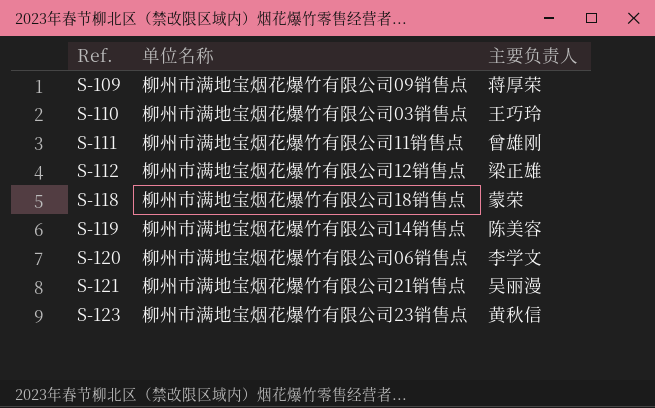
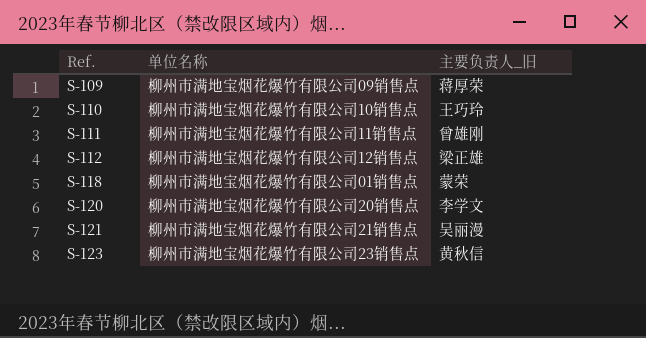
column name: 主要负责人 -> 主要负责人_旧
row S-119: 柳州市满地宝烟花爆竹有限公司14销售点 | 陈美容 -> none
S-110 | 单位名称: 柳州市满地宝烟花爆竹有限公司03销售点 -> 柳州市满地宝烟花爆竹有限公司10销售点
S-118 | 单位名称: 柳州市满地宝烟花爆竹有限公司18销售点 -> 柳州市满地宝烟花爆竹有限公司01销售点
S-120 | 单位名称: 柳州市满地宝烟花爆竹有限公司06销售点 -> 柳州市满地宝烟花爆竹有限公司20销售点

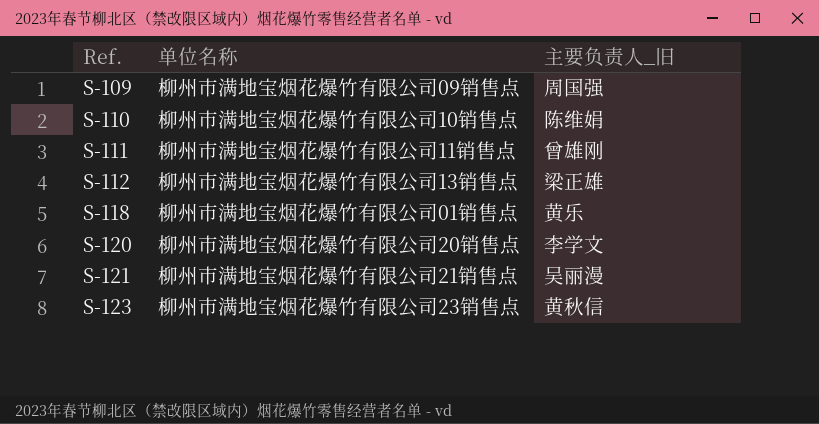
S-109 | 主要负责人_旧: 蒋厚荣 -> 周国强
S-110 | 主要负责人_旧: 王巧玲 -> 陈维娟
S-112 | 单位名称: 柳州市满地宝烟花爆竹有限公司12销售点 -> 柳州市满地宝烟花爆竹有限公司13销售点
S-118 | 主要负责人_旧: 蒙荣 -> 黄乐

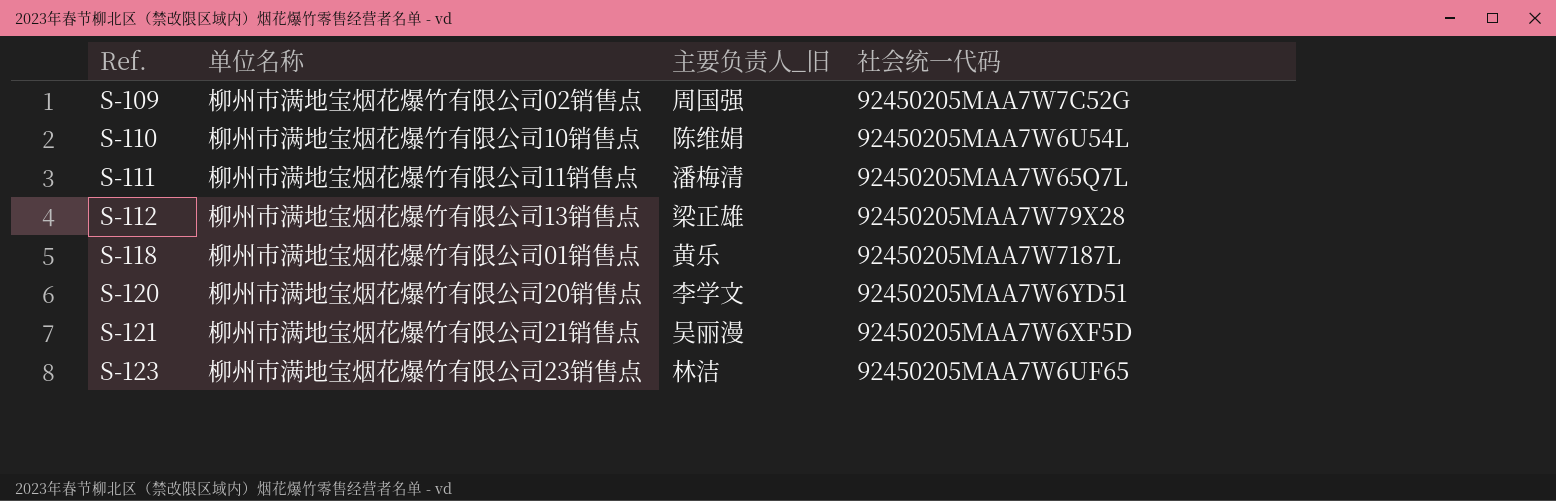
column 社会统一代码 | position: none -> 4
S-109 | 单位名称: 柳州市满地宝烟花爆竹有限公司09销售点 -> 柳州市满地宝烟花爆竹有限公司02销售点
S-111 | 主要负责人_旧: 曾雄刚 -> 潘梅清
S-123 | 主要负责人_旧: 黄秋信 -> 林洁

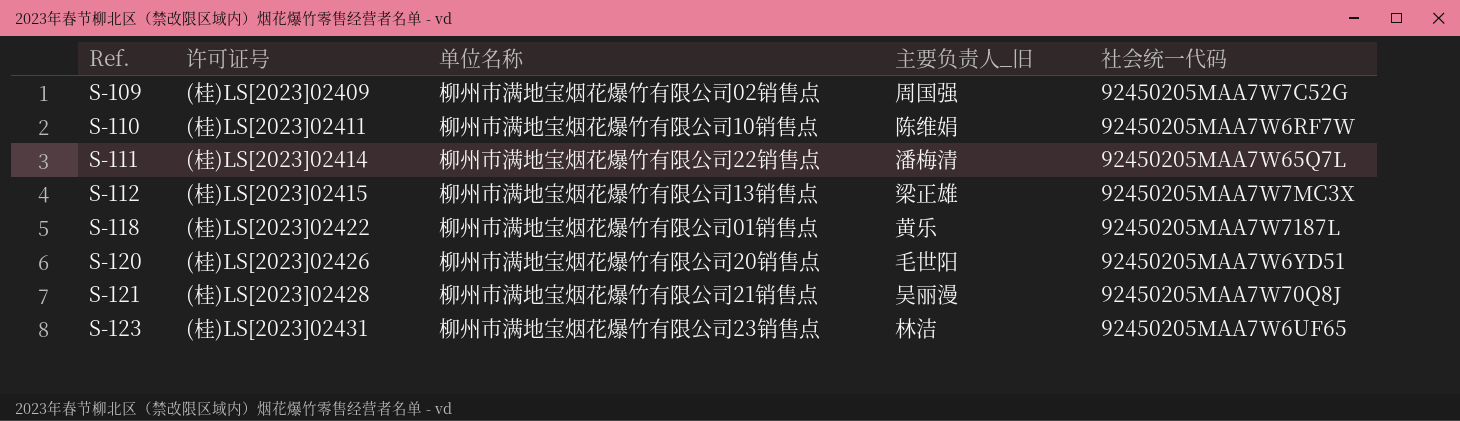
column 许可证号 | position: none -> 2
S-110 | 社会统一代码: 92450205MAA7W6U54L -> 92450205MAA7W6RF7W
S-111 | 单位名称: 柳州市满地宝烟花爆竹有限公司11销售点 -> 柳州市满地宝烟花爆竹有限公司22销售点
S-112 | 社会统一代码: 92450205MAA7W79X28 -> 92450205MAA7W7MC3X
S-120 | 主要负责人_旧: 李学文 -> 毛世阳
S-121 | 社会统一代码: 92450205MAA7W6XF5D -> 92450205MAA7W70Q8J

